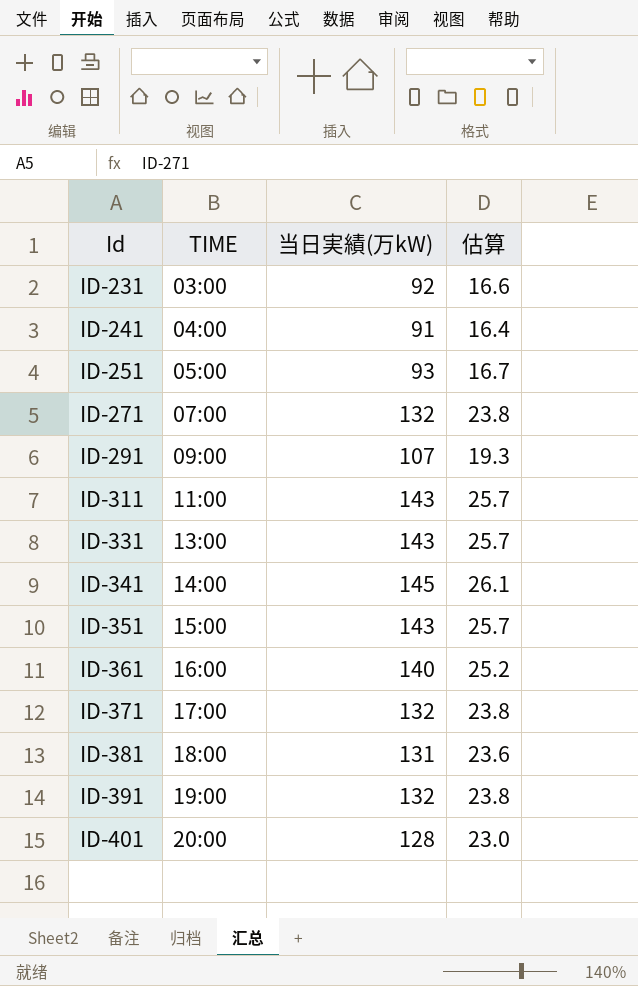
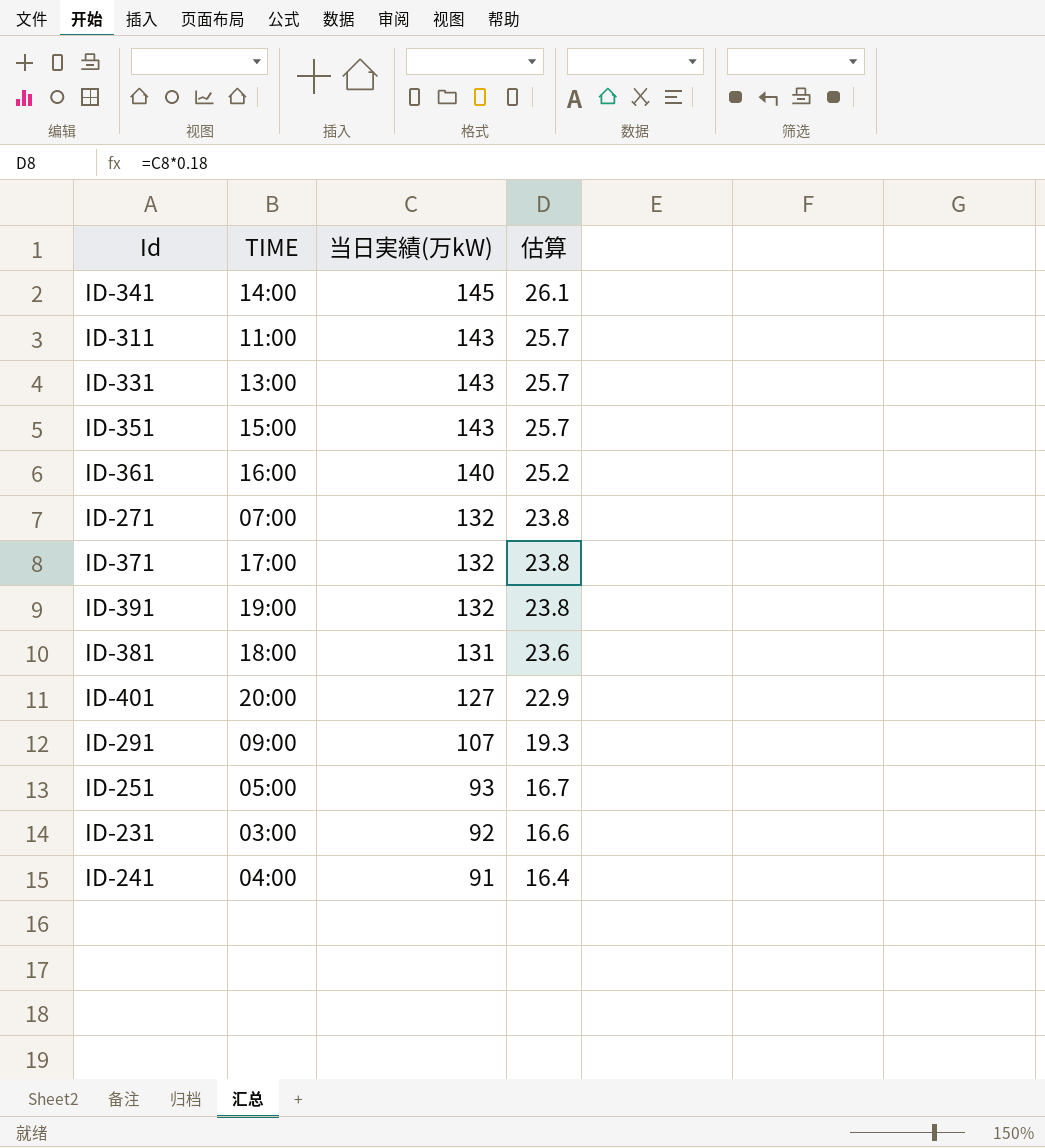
row order: Id ascending -> 当日実績(万kW) descending
ID-401 | 当日実績(万kW): 128 -> 127
ID-401 | 估算: 23.0 -> 22.9

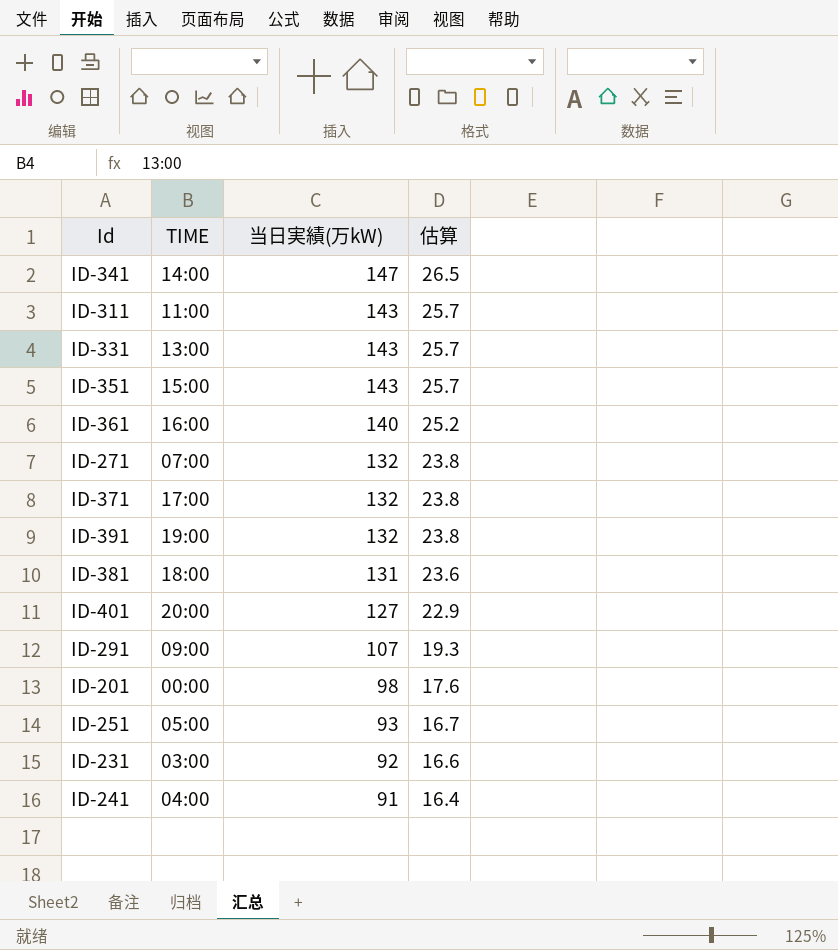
ID-341 | 当日実績(万kW): 145 -> 147
ID-341 | 估算: 26.1 -> 26.5
row ID-201: none -> 00:00 | 98 | 17.6

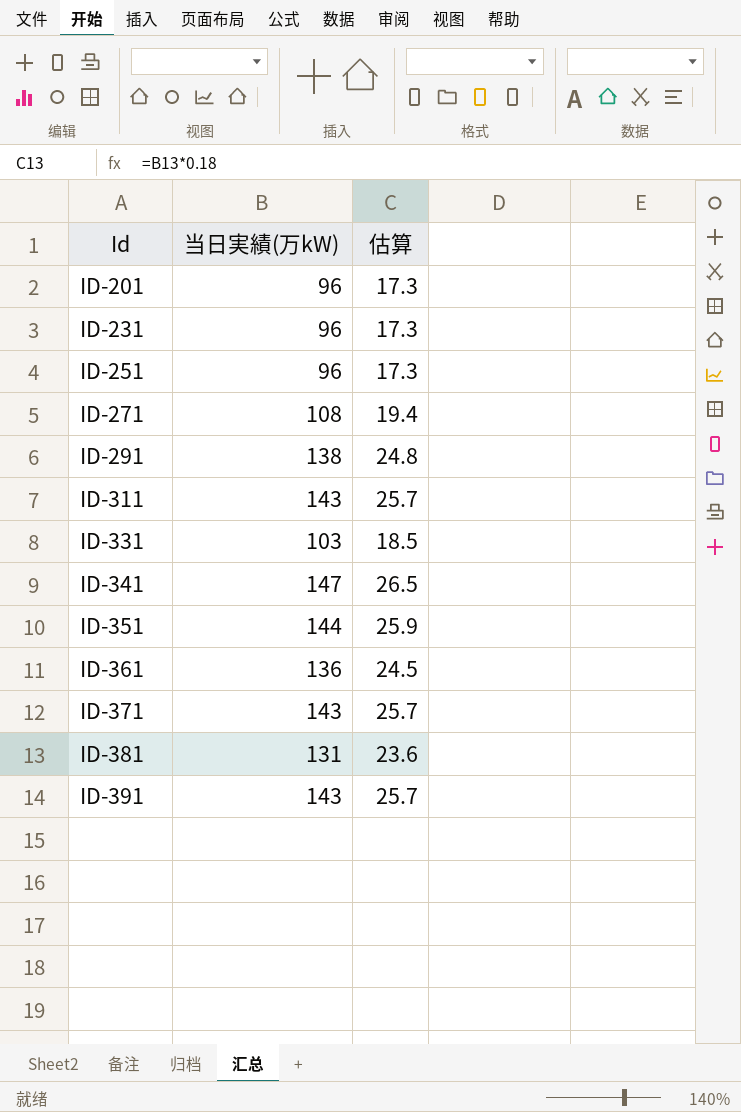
row order: 当日実績(万kW) descending -> Id ascending
column TIME | position: 2 -> none
row ID-401: 20:00 | 127 | 22.9 -> none
row ID-241: 04:00 | 91 | 16.4 -> none
ID-201 | 当日実績(万kW): 98 -> 96
ID-201 | 估算: 17.6 -> 17.3
ID-231 | 当日実績(万kW): 92 -> 96
ID-231 | 估算: 16.6 -> 17.3
ID-251 | 当日実績(万kW): 93 -> 96
ID-251 | 估算: 16.7 -> 17.3
ID-271 | 当日実績(万kW): 132 -> 108
ID-271 | 估算: 23.8 -> 19.4
ID-291 | 当日実績(万kW): 107 -> 138
ID-291 | 估算: 19.3 -> 24.8
ID-331 | 当日実績(万kW): 143 -> 103
ID-331 | 估算: 25.7 -> 18.5
ID-351 | 当日実績(万kW): 143 -> 144
ID-351 | 估算: 25.7 -> 25.9
ID-361 | 当日実績(万kW): 140 -> 136
ID-361 | 估算: 25.2 -> 24.5
ID-371 | 当日実績(万kW): 132 -> 143
ID-371 | 估算: 23.8 -> 25.7
ID-391 | 当日実績(万kW): 132 -> 143
ID-391 | 估算: 23.8 -> 25.7

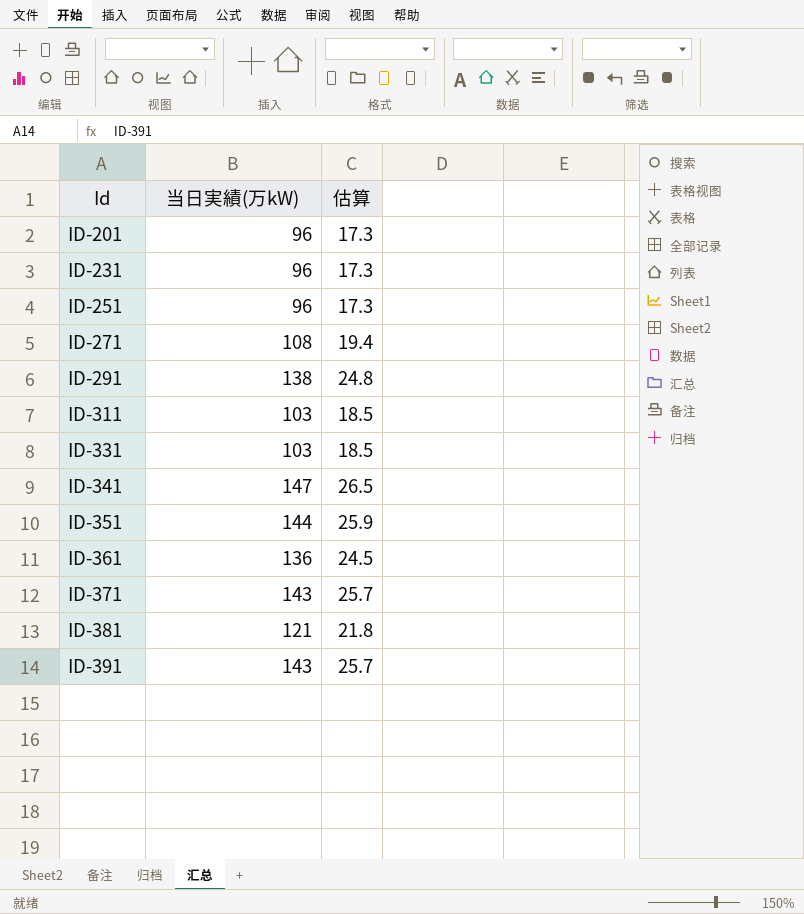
ID-311 | 当日実績(万kW): 143 -> 103
ID-311 | 估算: 25.7 -> 18.5
ID-381 | 当日実績(万kW): 131 -> 121
ID-381 | 估算: 23.6 -> 21.8

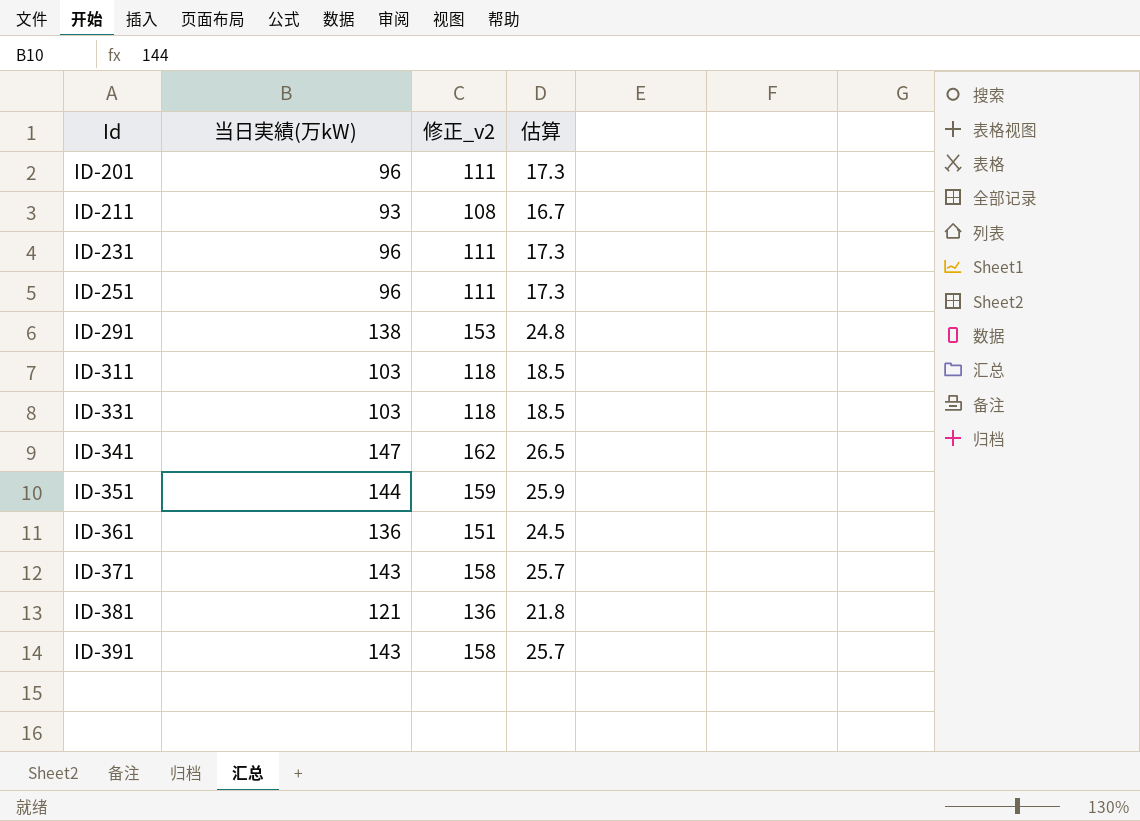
column 修正_v2 | formula: none -> [当日実績(万kW)] + 15
row ID-271: 108 | 19.4 -> none
row ID-211: none -> 93 | 108 | 16.7

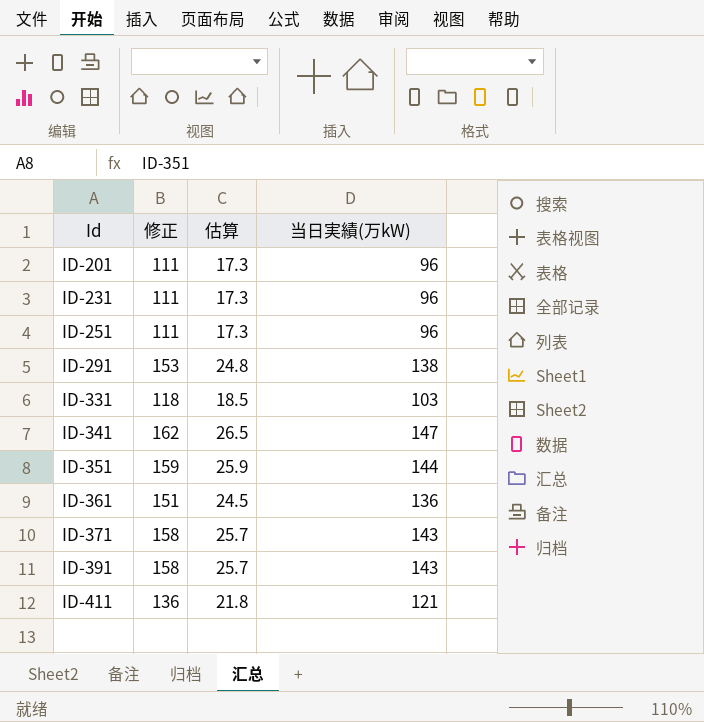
column name: 修正_v2 -> 修正
column 当日実績(万kW) | position: 2 -> 4
row ID-211: 93 | 108 | 16.7 -> none
row ID-311: 103 | 118 | 18.5 -> none
row ID-381: 121 | 136 | 21.8 -> none
row ID-411: none -> 136 | 21.8 | 121

